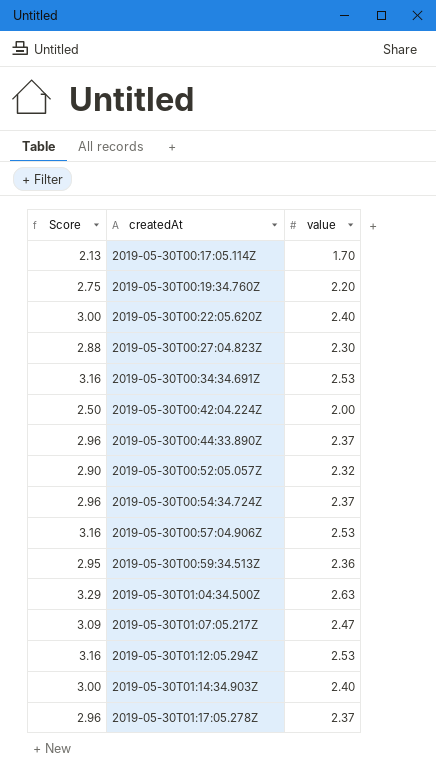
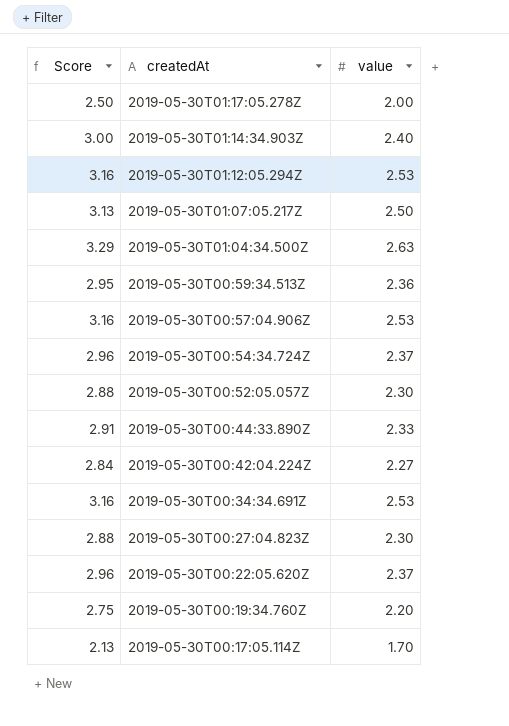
row order: createdAt ascending -> createdAt descending
2019-05-30T01:17:05.278Z | Score: 2.96 -> 2.50
2019-05-30T01:17:05.278Z | value: 2.37 -> 2.00
2019-05-30T01:07:05.217Z | Score: 3.09 -> 3.13
2019-05-30T01:07:05.217Z | value: 2.47 -> 2.50
2019-05-30T00:52:05.057Z | Score: 2.90 -> 2.88
2019-05-30T00:52:05.057Z | value: 2.32 -> 2.30
2019-05-30T00:44:33.890Z | Score: 2.96 -> 2.91
2019-05-30T00:44:33.890Z | value: 2.37 -> 2.33
2019-05-30T00:42:04.224Z | Score: 2.50 -> 2.84
2019-05-30T00:42:04.224Z | value: 2.00 -> 2.27
2019-05-30T00:22:05.620Z | Score: 3.00 -> 2.96
2019-05-30T00:22:05.620Z | value: 2.40 -> 2.37

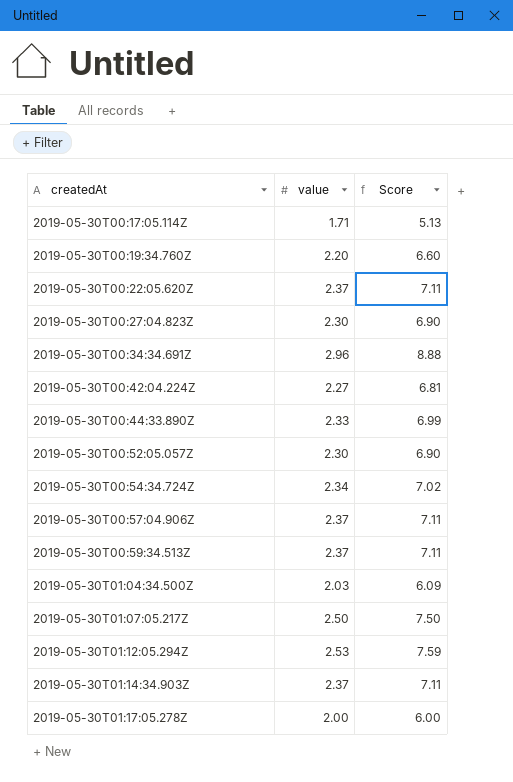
row order: createdAt descending -> createdAt ascending
column Score | formula: [value] * 1.25 -> [value] * 3
column Score | position: 1 -> 3
2019-05-30T00:17:05.114Z | value: 1.70 -> 1.71
2019-05-30T00:34:34.691Z | value: 2.53 -> 2.96
2019-05-30T00:54:34.724Z | value: 2.37 -> 2.34
2019-05-30T00:57:04.906Z | value: 2.53 -> 2.37
2019-05-30T00:59:34.513Z | value: 2.36 -> 2.37
2019-05-30T01:04:34.500Z | value: 2.63 -> 2.03
2019-05-30T01:14:34.903Z | value: 2.40 -> 2.37

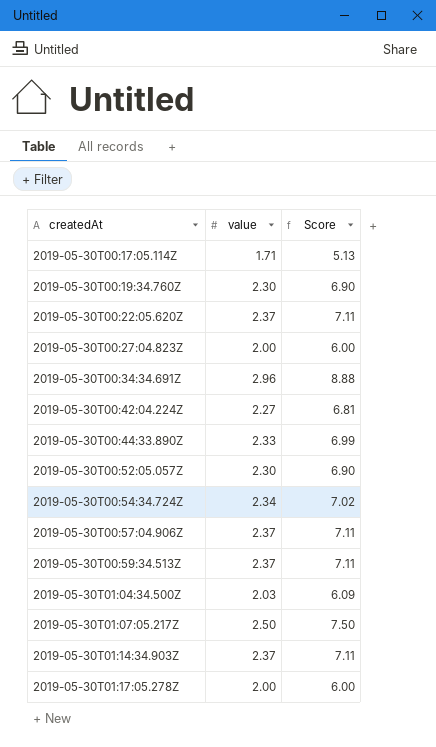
row 2019-05-30T01:12:05.294Z: 2.53 | 7.59 -> none
2019-05-30T00:19:34.760Z | value: 2.20 -> 2.30
2019-05-30T00:19:34.760Z | Score: 6.60 -> 6.90
2019-05-30T00:27:04.823Z | value: 2.30 -> 2.00
2019-05-30T00:27:04.823Z | Score: 6.90 -> 6.00

